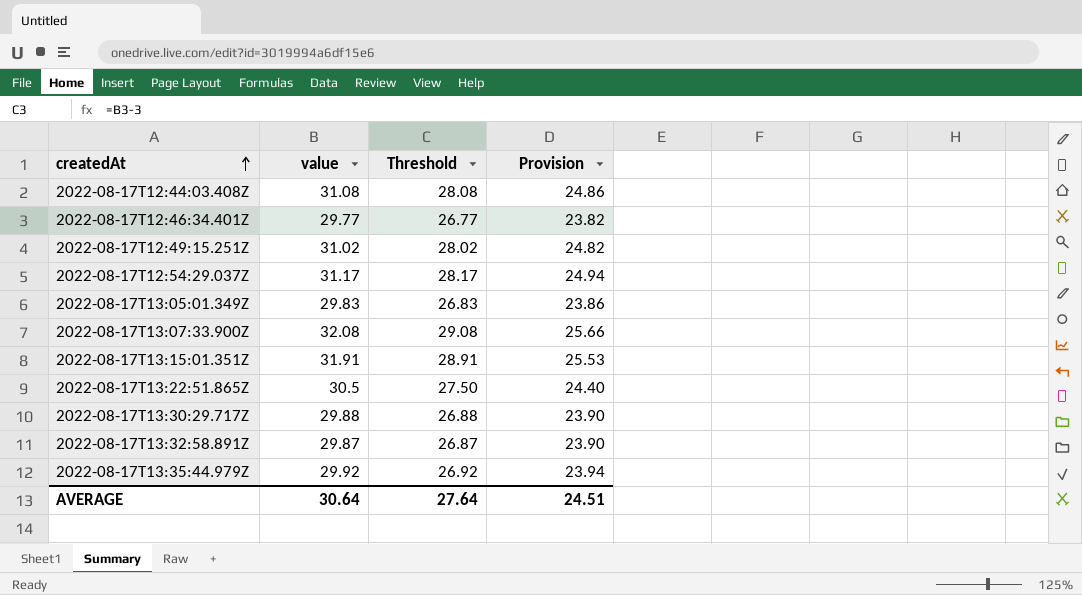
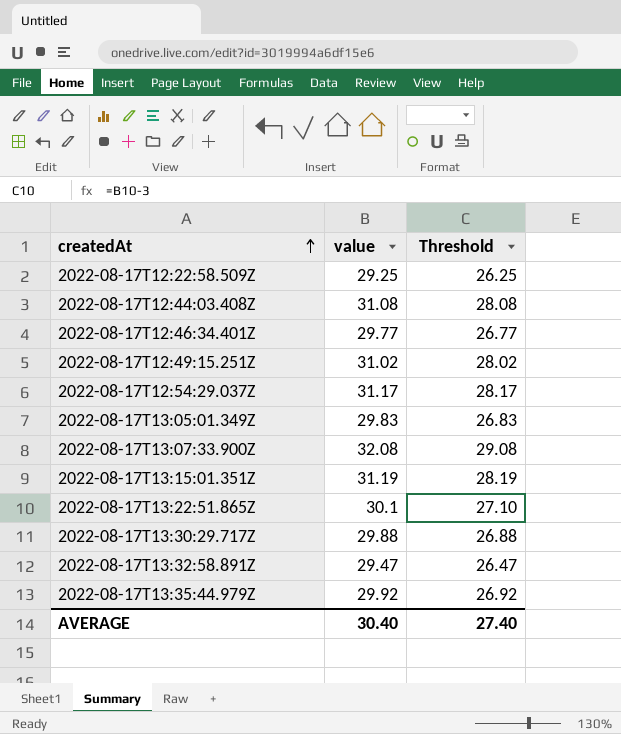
column Provision | formula: [value] * 0.8 -> none
row 2022-08-17T12:22:58.509Z: none -> 29.25 | 26.25
2022-08-17T13:15:01.351Z | value: 31.91 -> 31.19
2022-08-17T13:15:01.351Z | Threshold: 28.91 -> 28.19
2022-08-17T13:22:51.865Z | value: 30.5 -> 30.1
2022-08-17T13:22:51.865Z | Threshold: 27.50 -> 27.10
2022-08-17T13:32:58.891Z | value: 29.87 -> 29.47
2022-08-17T13:32:58.891Z | Threshold: 26.87 -> 26.47
AVERAGE | value: 30.64 -> 30.40
AVERAGE | Threshold: 27.64 -> 27.40

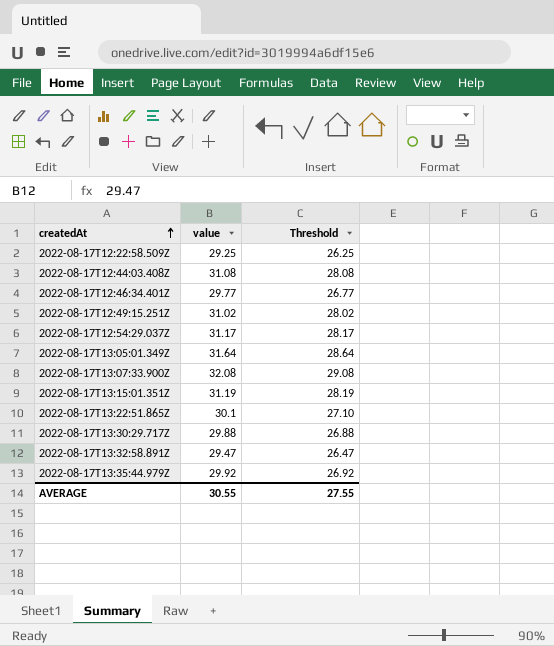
2022-08-17T13:05:01.349Z | value: 29.83 -> 31.64
2022-08-17T13:05:01.349Z | Threshold: 26.83 -> 28.64
AVERAGE | value: 30.40 -> 30.55
AVERAGE | Threshold: 27.40 -> 27.55

